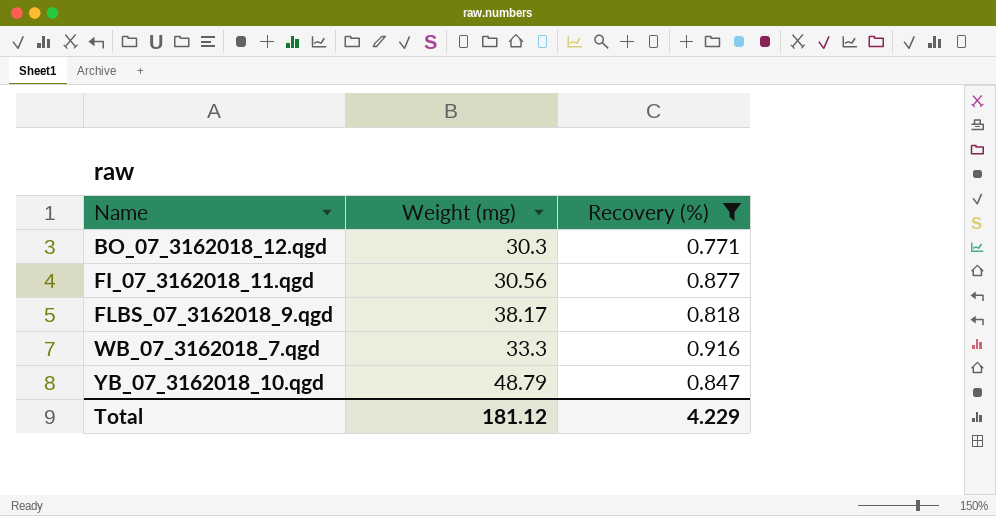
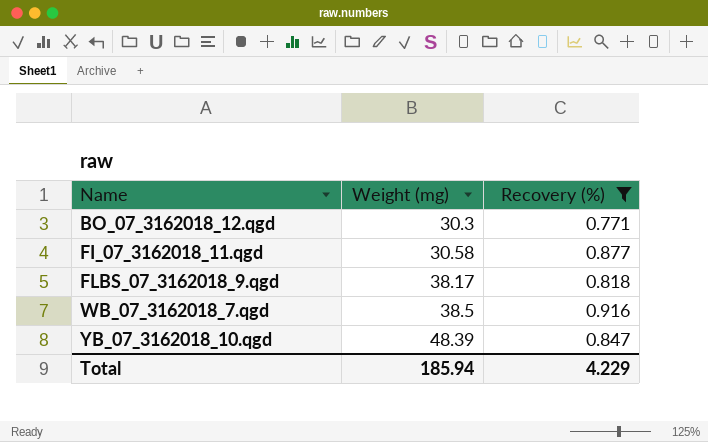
FI_07_3162018_11.qgd | Weight (mg): 30.56 -> 30.58
WB_07_3162018_7.qgd | Weight (mg): 33.3 -> 38.5
YB_07_3162018_10.qgd | Weight (mg): 48.79 -> 48.39
Total | Weight (mg): 181.12 -> 185.94

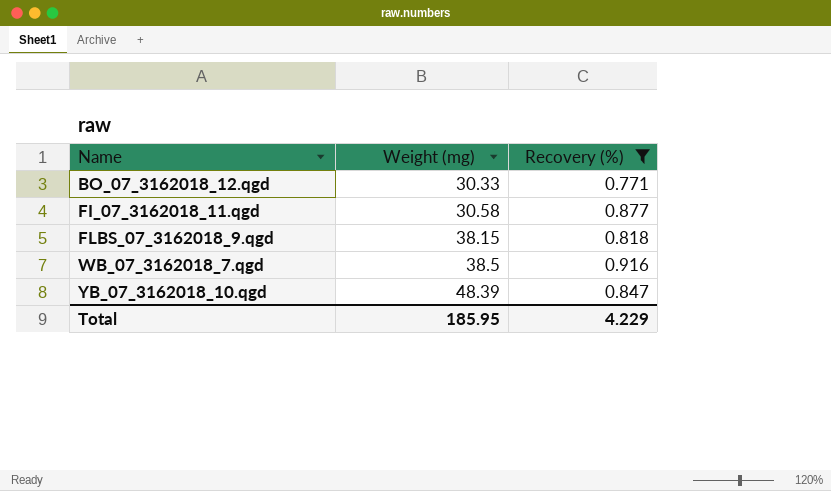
BO_07_3162018_12.qgd | Weight (mg): 30.3 -> 30.33
FLBS_07_3162018_9.qgd | Weight (mg): 38.17 -> 38.15
Total | Weight (mg): 185.94 -> 185.95

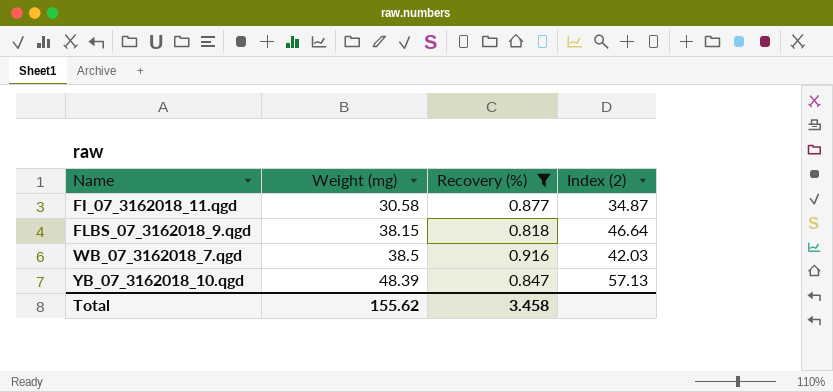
column Index (2) | formula: none -> [Weight (mg)] / [Recovery (%)]
row BO_07_3162018_12.qgd: 30.33 | 0.771 -> none
Total | Weight (mg): 185.95 -> 155.62
Total | Recovery (%): 4.229 -> 3.458

